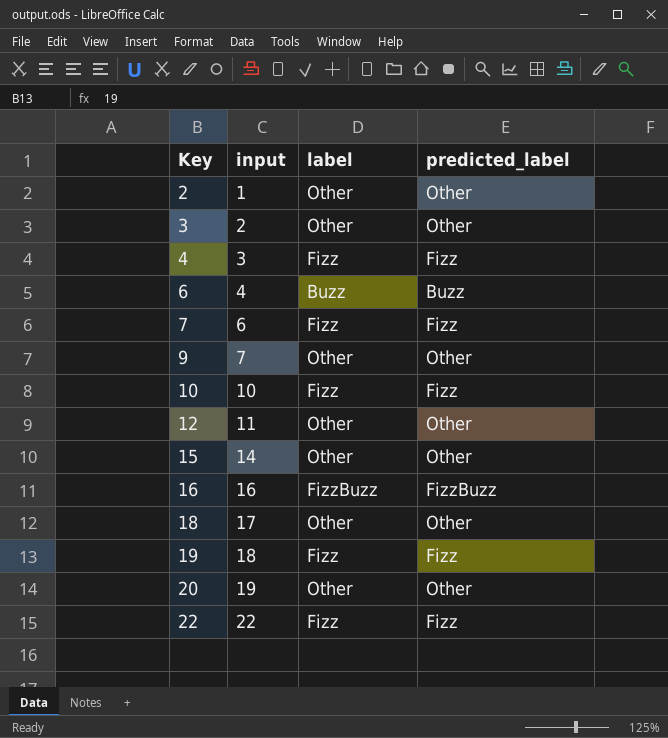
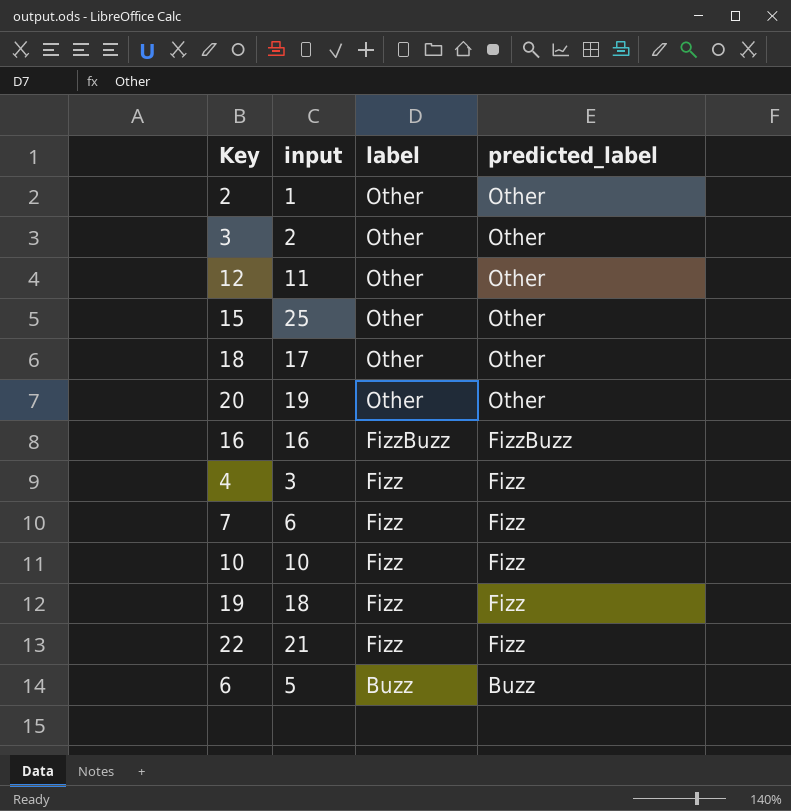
row order: Key ascending -> label descending
row 9: 7 | Other | Other -> none
15 | input: 14 -> 25
22 | input: 22 -> 21
6 | input: 4 -> 5

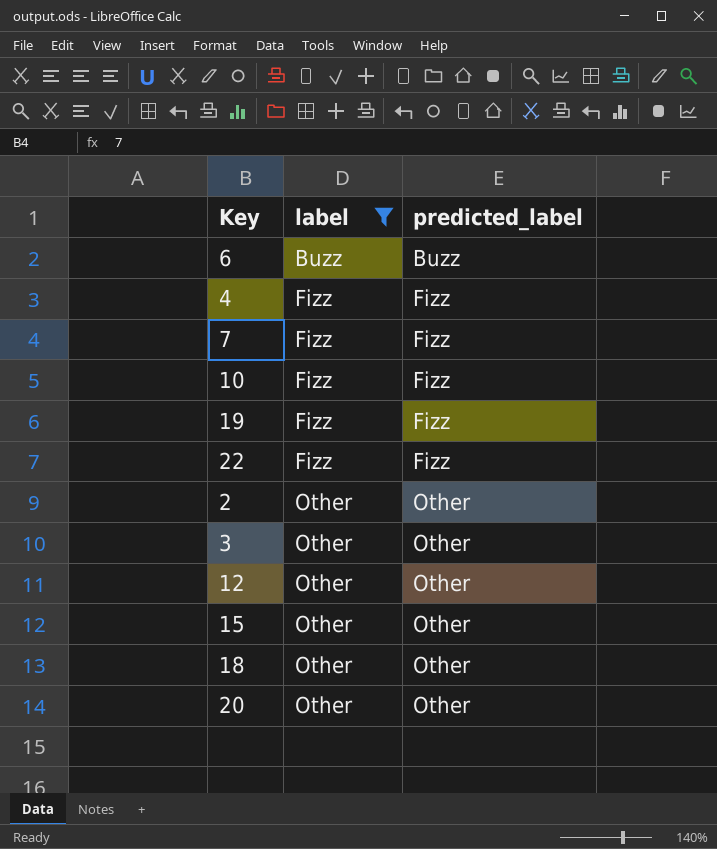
filter: none -> label != FizzBuzz
row order: label descending -> label ascending
column input | position: 2 -> none

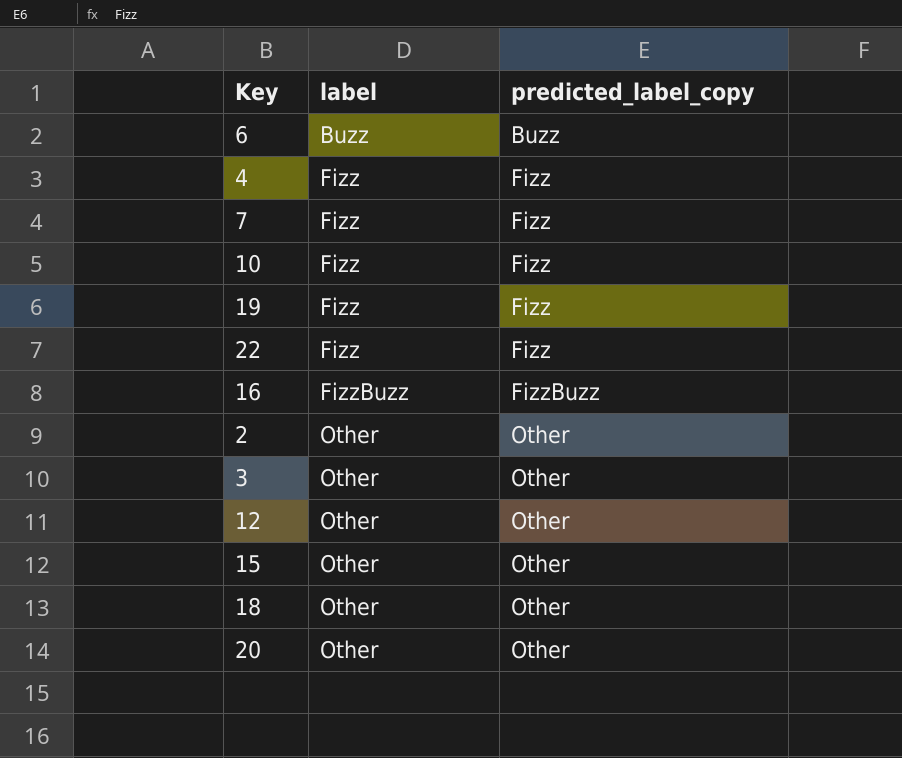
filter: label != FizzBuzz -> none
column name: predicted_label -> predicted_label_copy

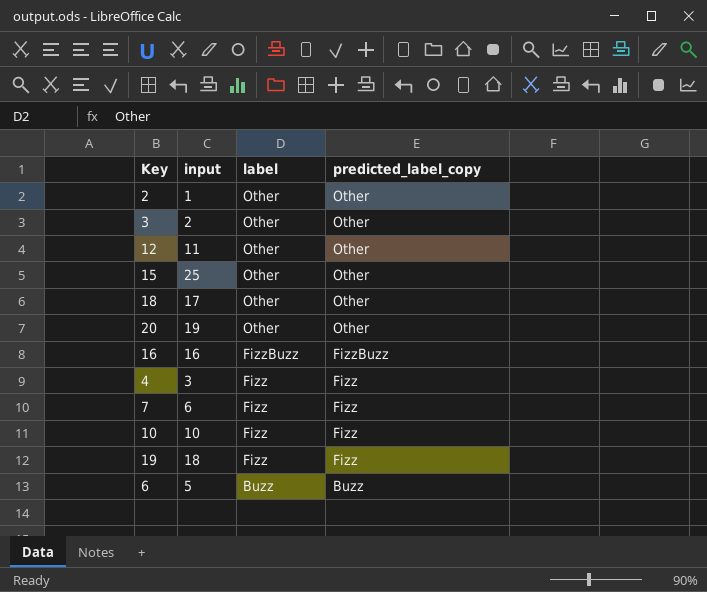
row order: label ascending -> label descending
column input | position: none -> 2
row 22: Fizz | Fizz -> none

